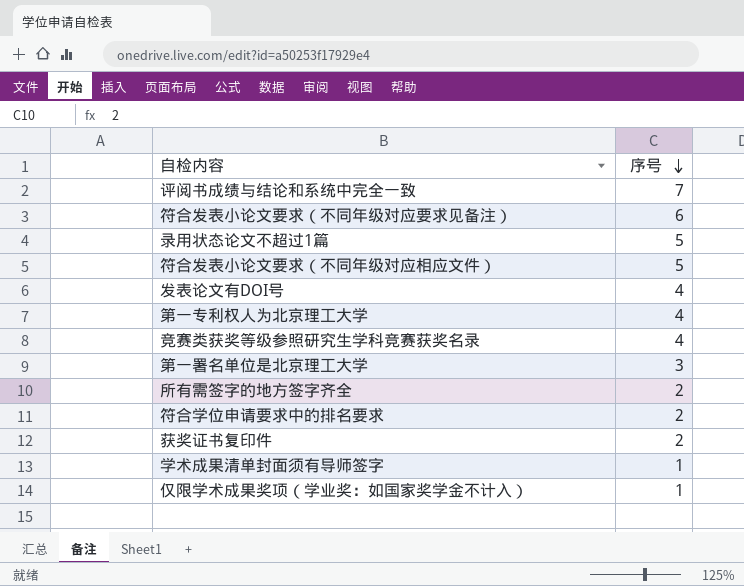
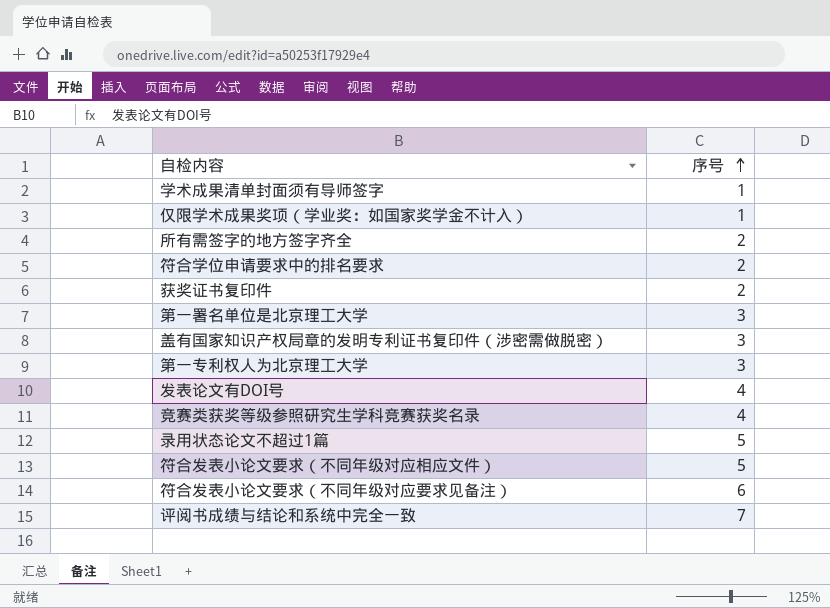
row order: 序号 descending -> 序号 ascending
row 盖有国家知识产权局章的发明专利证书复印件（涉密需做脱密）: none -> 3
第一专利权人为北京理工大学 | 序号: 4 -> 3

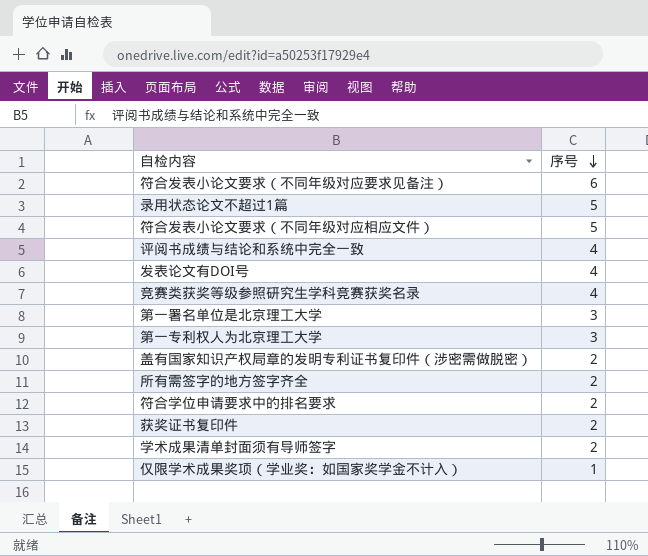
row order: 序号 ascending -> 序号 descending
评阅书成绩与结论和系统中完全一致 | 序号: 7 -> 4
盖有国家知识产权局章的发明专利证书复印件（涉密需做脱密） | 序号: 3 -> 2
学术成果清单封面须有导师签字 | 序号: 1 -> 2

